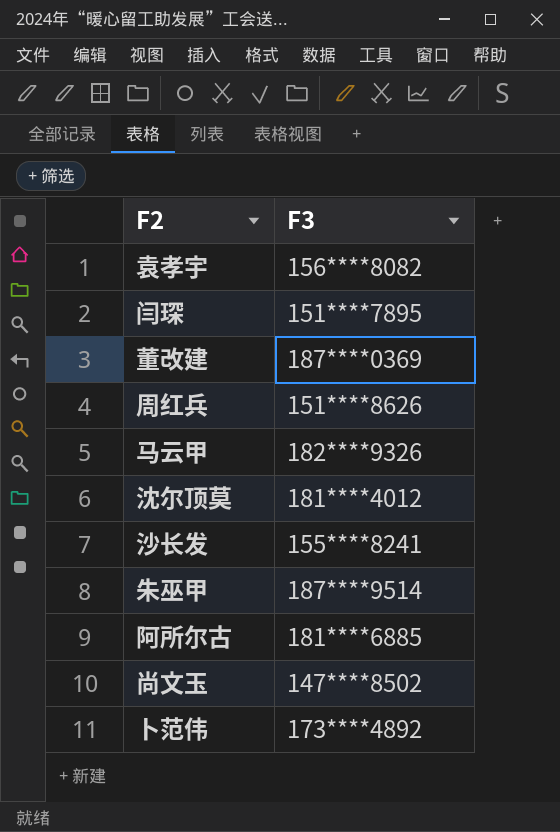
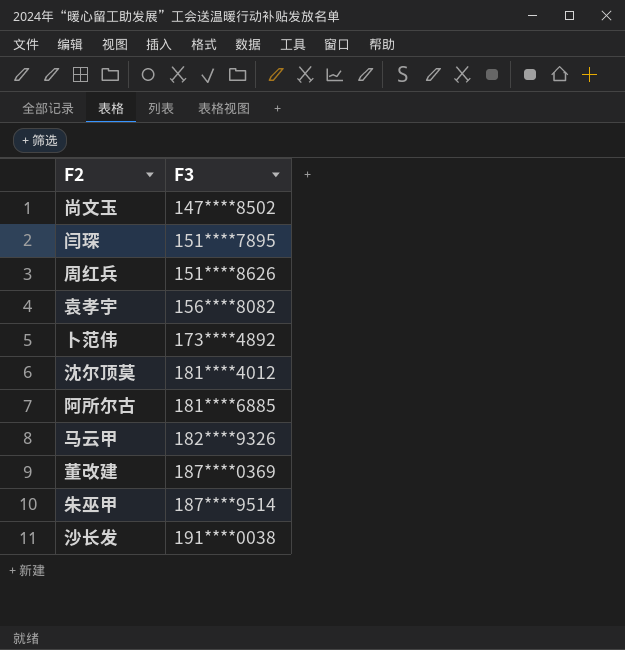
row order: none -> F3 ascending
沙长发 | F3: 155****8241 -> 191****0038

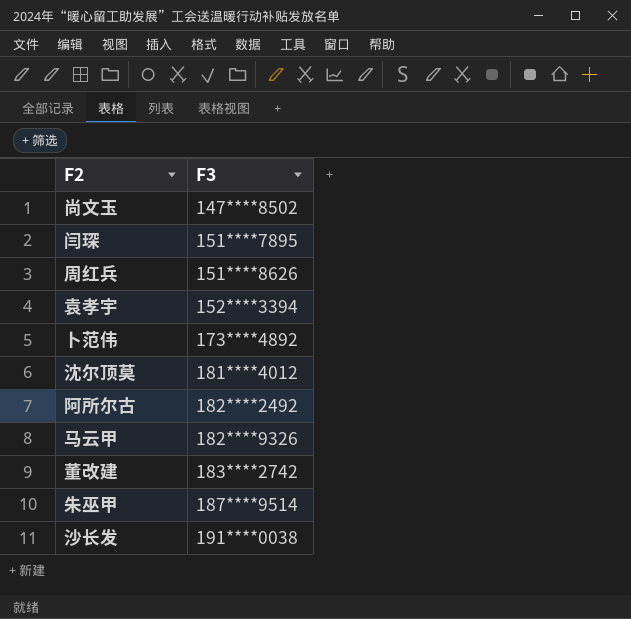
袁孝宇 | F3: 156****8082 -> 152****3394
阿所尔古 | F3: 181****6885 -> 182****2492
董改建 | F3: 187****0369 -> 183****2742

